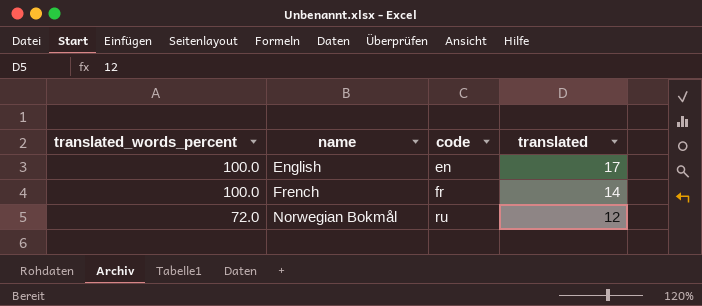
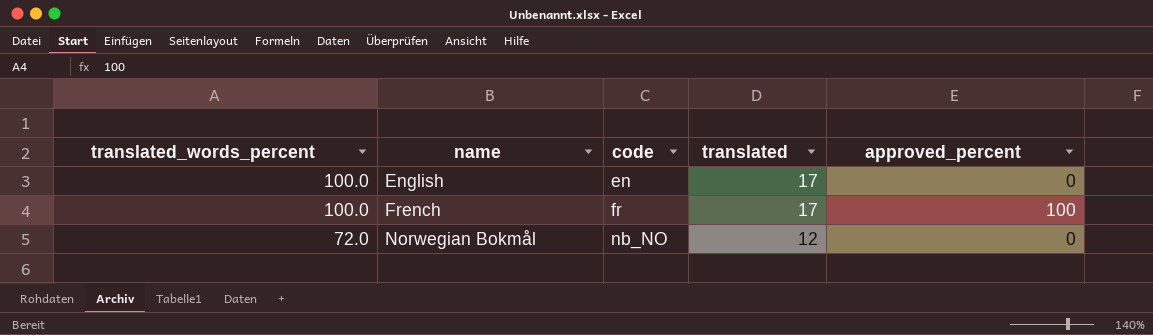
column approved_percent | position: none -> 5
French | translated: 14 -> 17
Norwegian Bokmål | code: ru -> nb_NO

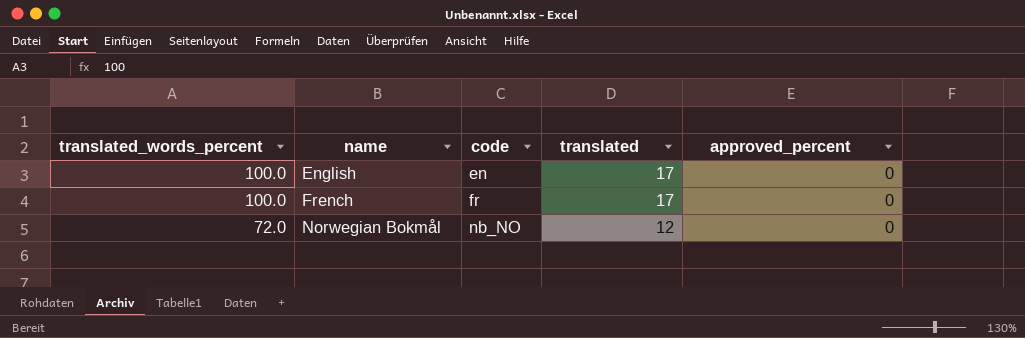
French | approved_percent: 100 -> 0

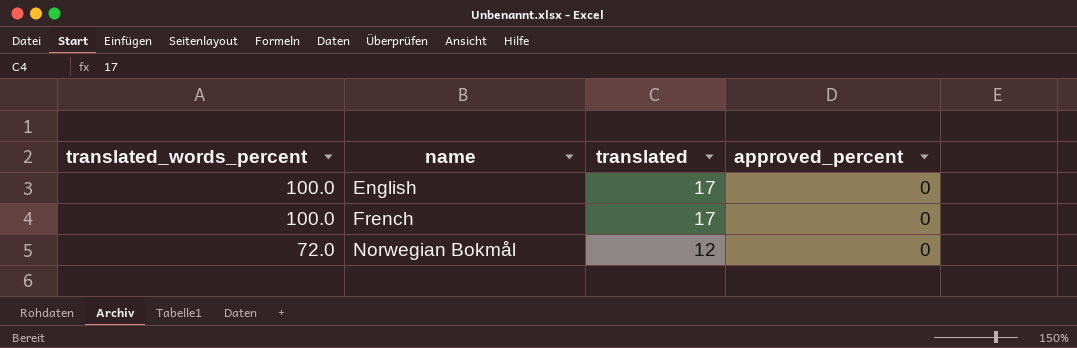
column code | position: 3 -> none

